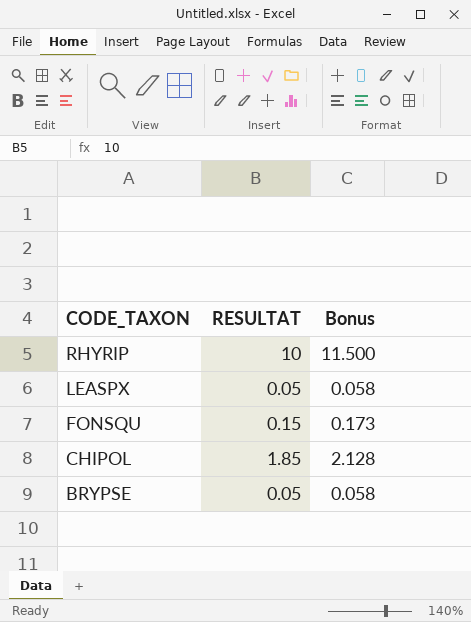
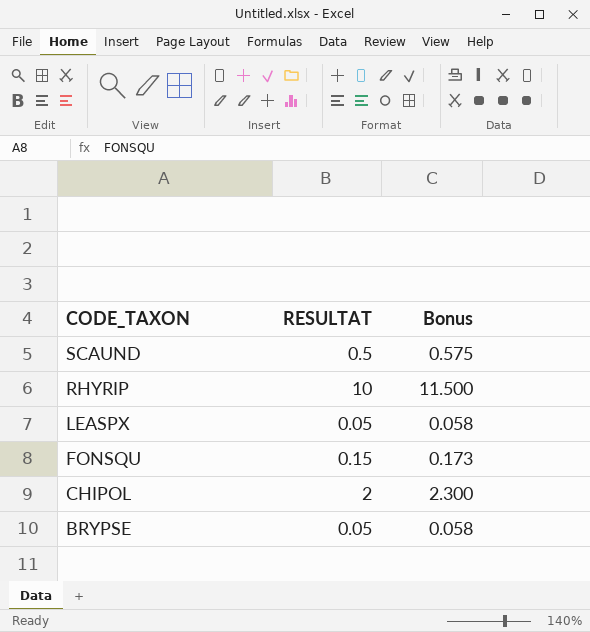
row SCAUND: none -> 0.5 | 0.575
CHIPOL | RESULTAT: 1.85 -> 2
CHIPOL | Bonus: 2.128 -> 2.300

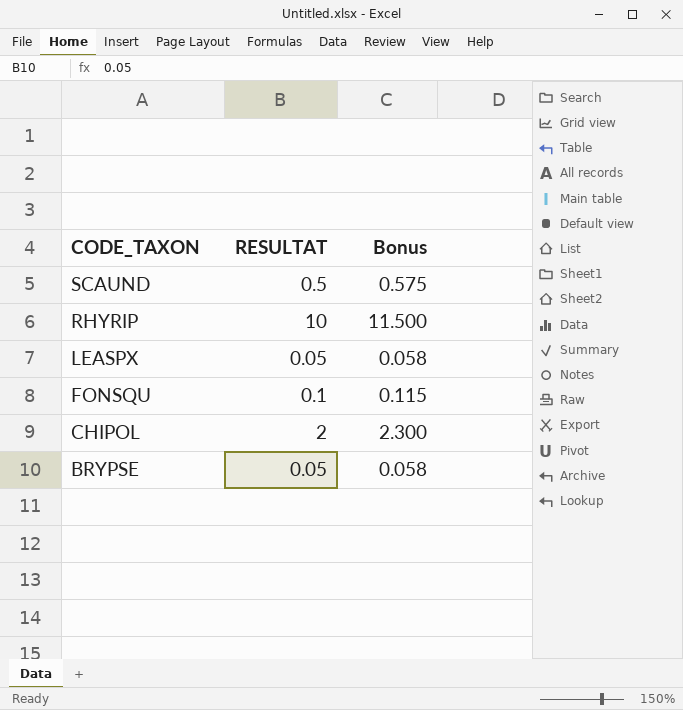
FONSQU | RESULTAT: 0.15 -> 0.1
FONSQU | Bonus: 0.173 -> 0.115

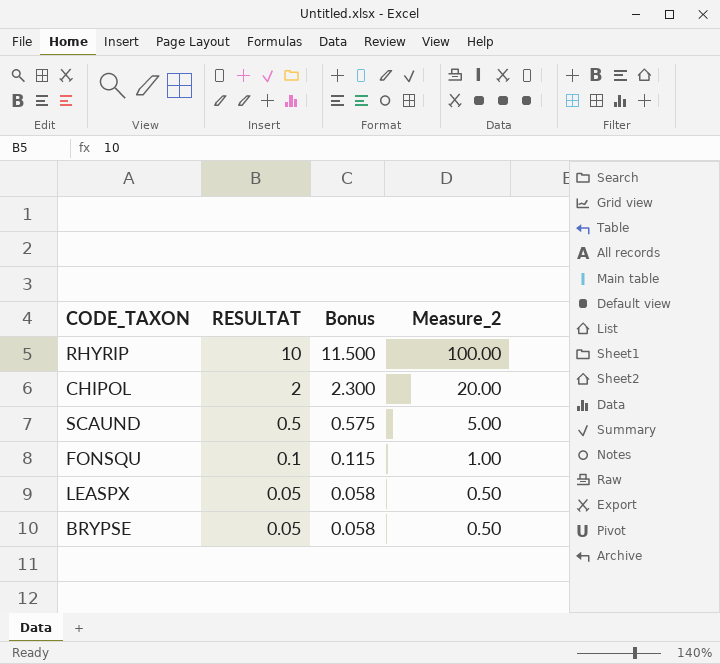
row order: CODE_TAXON descending -> RESULTAT descending
column Measure_2 | formula: none -> [RESULTAT] * 10

